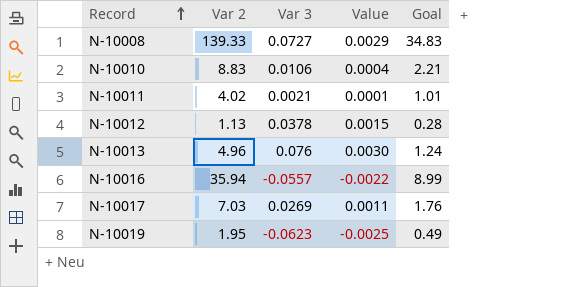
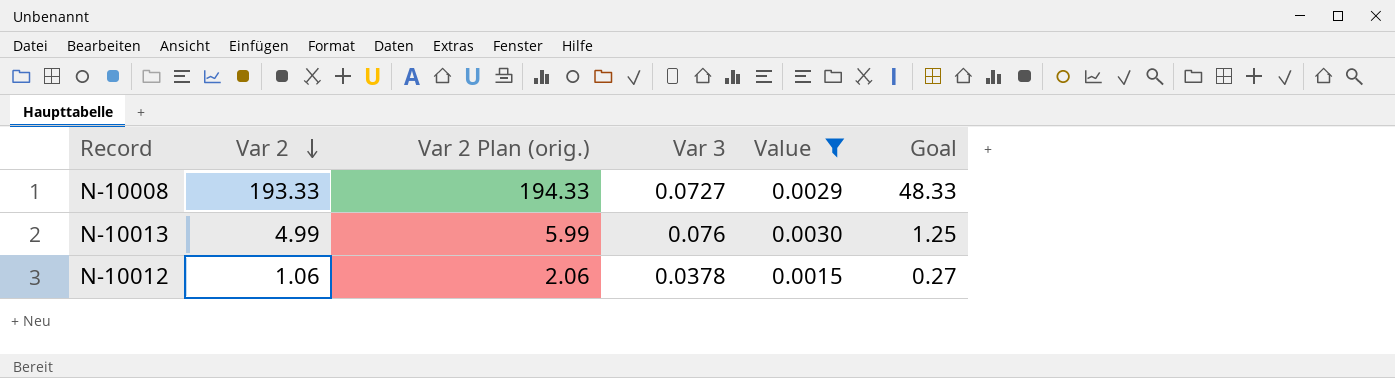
filter: none -> Value >= 0.0015
row order: Record ascending -> Var 2 descending
column Var 2 Plan (orig.) | formula: none -> [Var 2] + 1
N-10008 | Var 2: 139.33 -> 193.33
N-10008 | Goal: 34.83 -> 48.33
N-10013 | Var 2: 4.96 -> 4.99
N-10013 | Goal: 1.24 -> 1.25
N-10012 | Var 2: 1.13 -> 1.06
N-10012 | Goal: 0.28 -> 0.27

